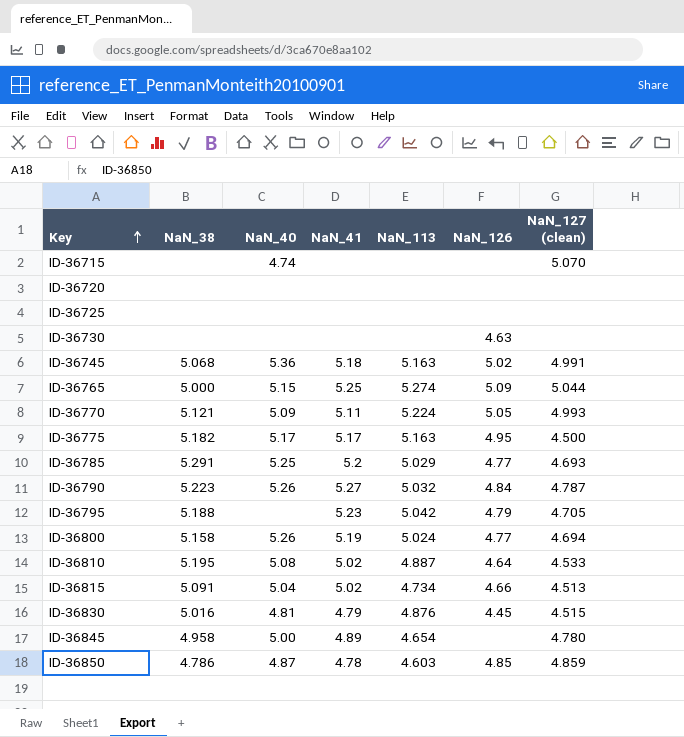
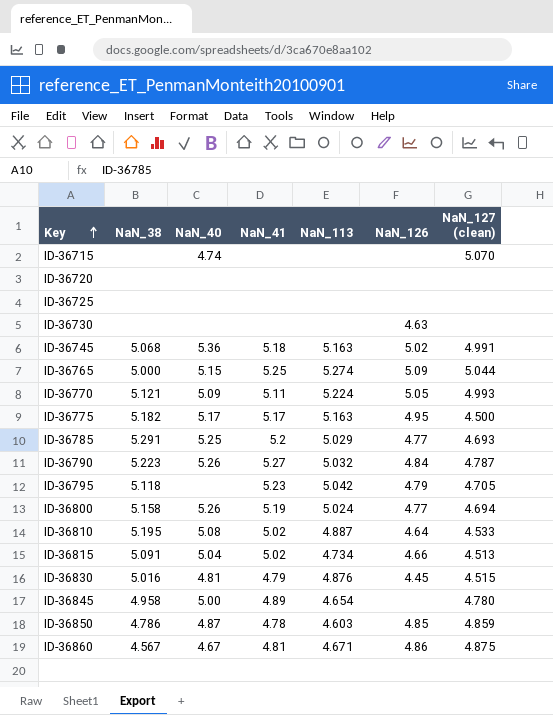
ID-36795 | NaN_38: 5.188 -> 5.118
row ID-36860: none -> 4.567 | 4.67 | 4.81 | 4.671 | 4.86 | 4.875

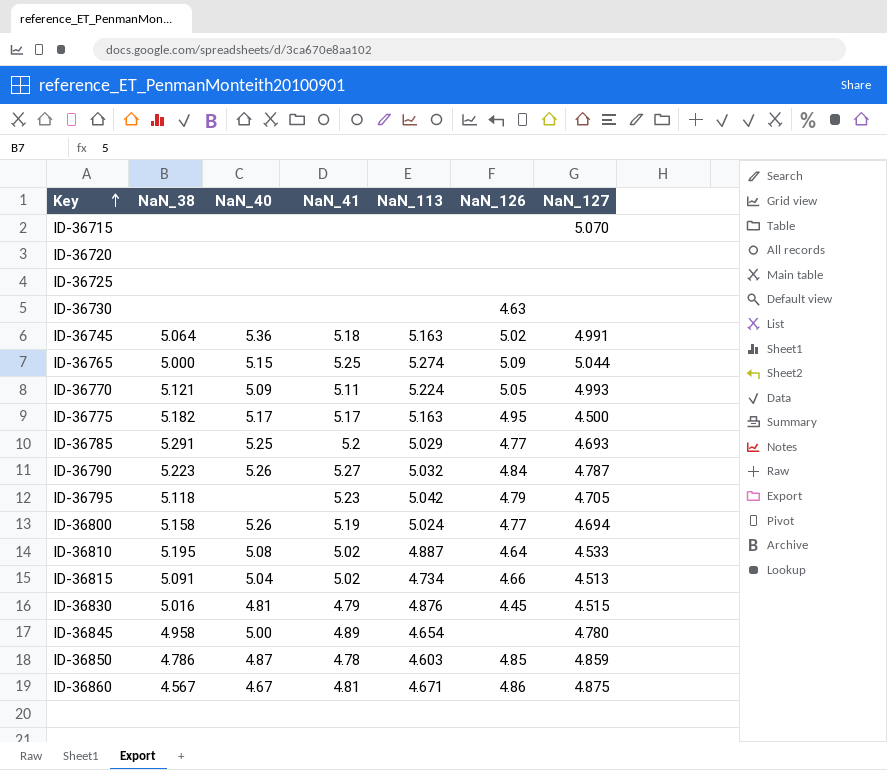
column name: NaN_127 (clean) -> NaN_127
ID-36715 | NaN_40: 4.74 -> none
ID-36745 | NaN_38: 5.068 -> 5.064

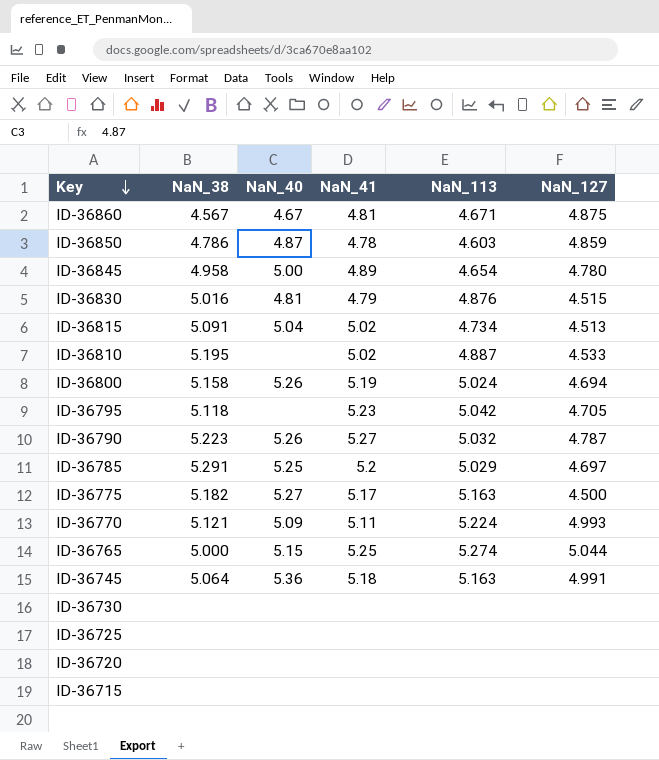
row order: Key ascending -> Key descending
column NaN_126 | position: 6 -> none
ID-36810 | NaN_40: 5.08 -> none
ID-36785 | NaN_127: 4.693 -> 4.697
ID-36775 | NaN_40: 5.17 -> 5.27
ID-36715 | NaN_127: 5.070 -> none

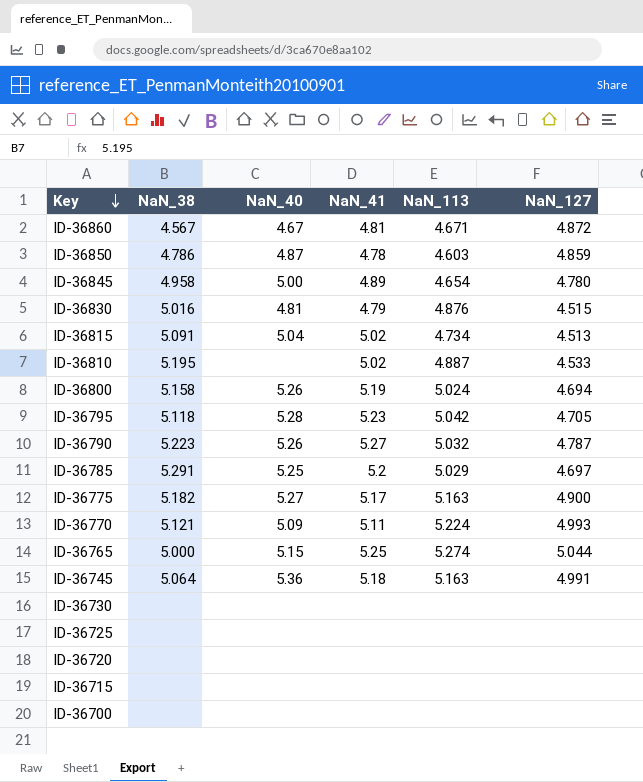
ID-36860 | NaN_127: 4.875 -> 4.872
ID-36795 | NaN_40: none -> 5.28
ID-36775 | NaN_127: 4.500 -> 4.900
row ID-36700: none -> none | none | none | none | none

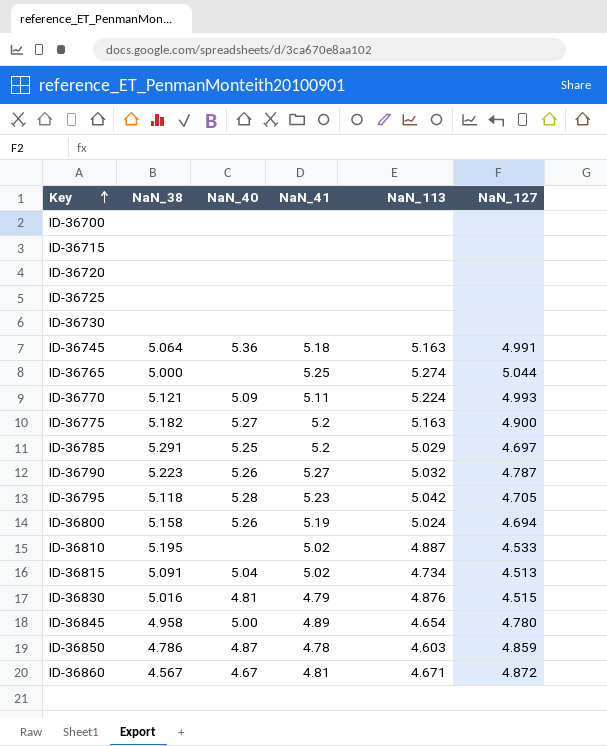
row order: Key descending -> Key ascending
ID-36765 | NaN_40: 5.15 -> none
ID-36775 | NaN_41: 5.17 -> 5.2

